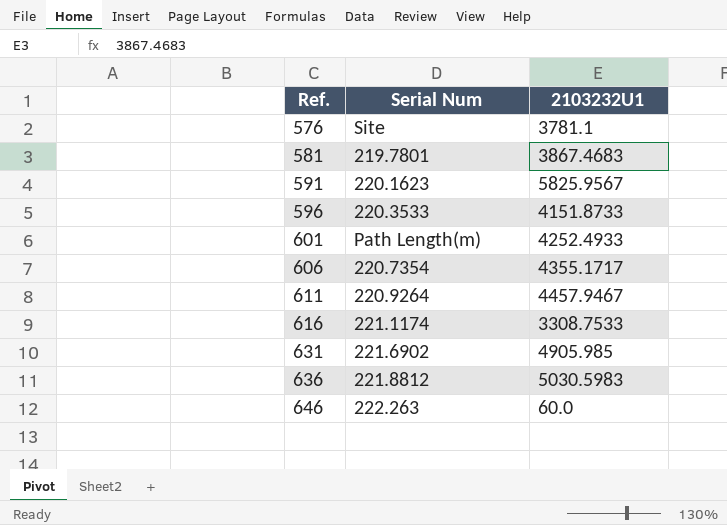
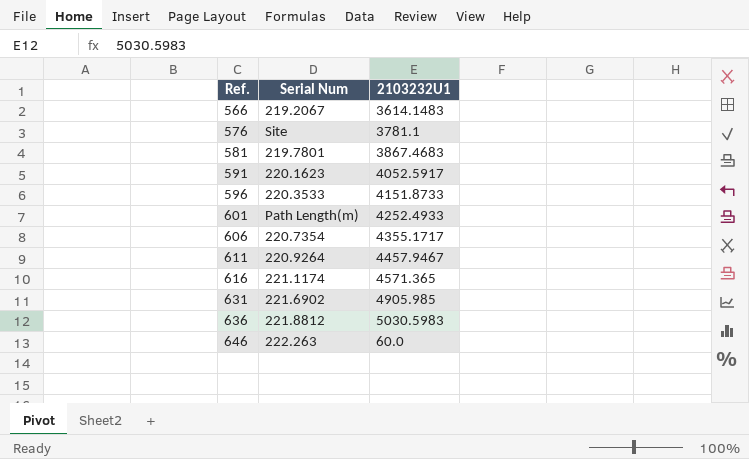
row 566: none -> 219.2067 | 3614.1483
591 | 2103232U1: 5825.9567 -> 4052.5917
616 | 2103232U1: 3308.7533 -> 4571.365

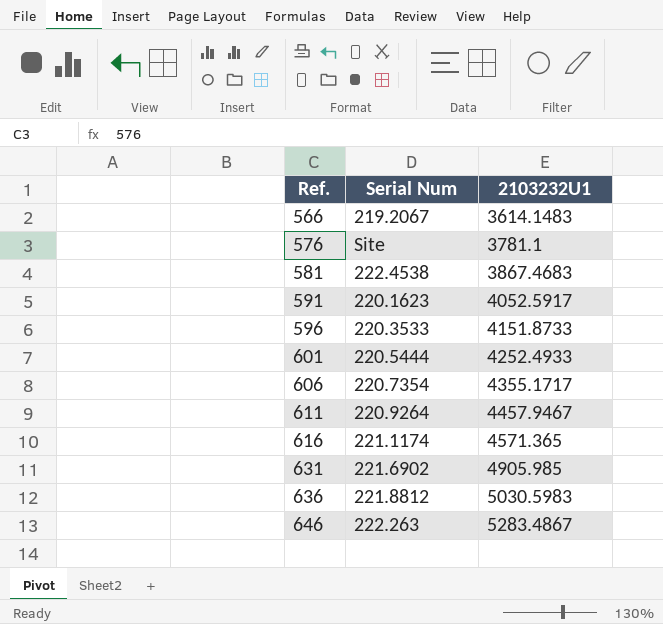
581 | Serial Num: 219.7801 -> 222.4538
601 | Serial Num: Path Length(m) -> 220.5444
646 | 2103232U1: 60.0 -> 5283.4867

